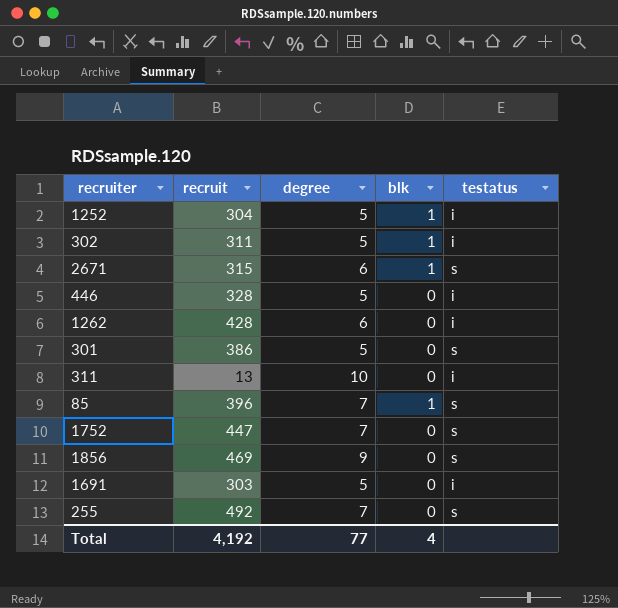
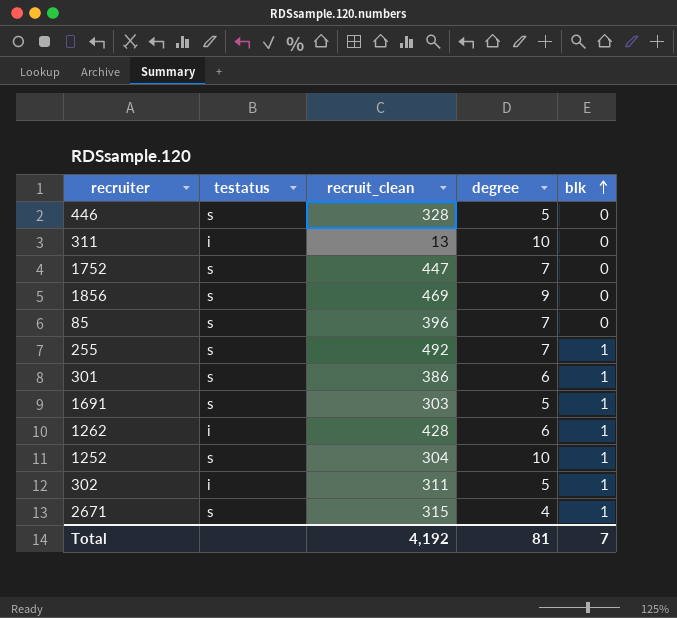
row order: none -> blk ascending
column testatus | position: 5 -> 2
column name: recruit -> recruit_clean
446 | testatus: i -> s
85 | blk: 1 -> 0
255 | blk: 0 -> 1
301 | degree: 5 -> 6
301 | blk: 0 -> 1
1691 | testatus: i -> s
1691 | blk: 0 -> 1
1262 | blk: 0 -> 1
1252 | testatus: i -> s
1252 | degree: 5 -> 10
2671 | degree: 6 -> 4
Total | degree: 77 -> 81
Total | blk: 4 -> 7

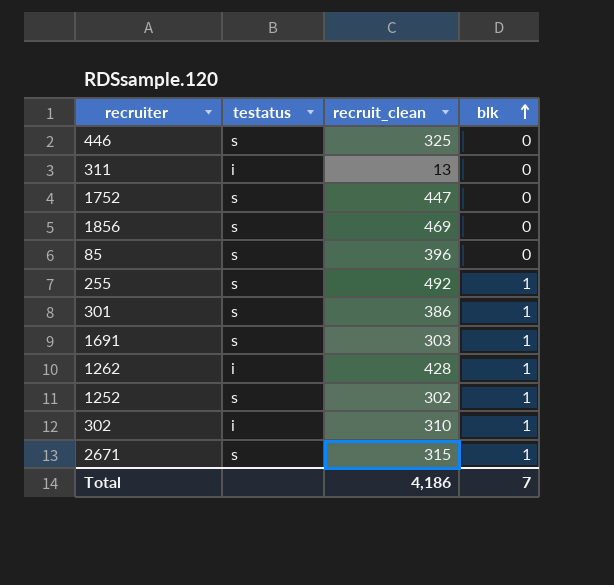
column degree | position: 4 -> none
446 | recruit_clean: 328 -> 325
1252 | recruit_clean: 304 -> 302
302 | recruit_clean: 311 -> 310
Total | recruit_clean: 4,192 -> 4,186

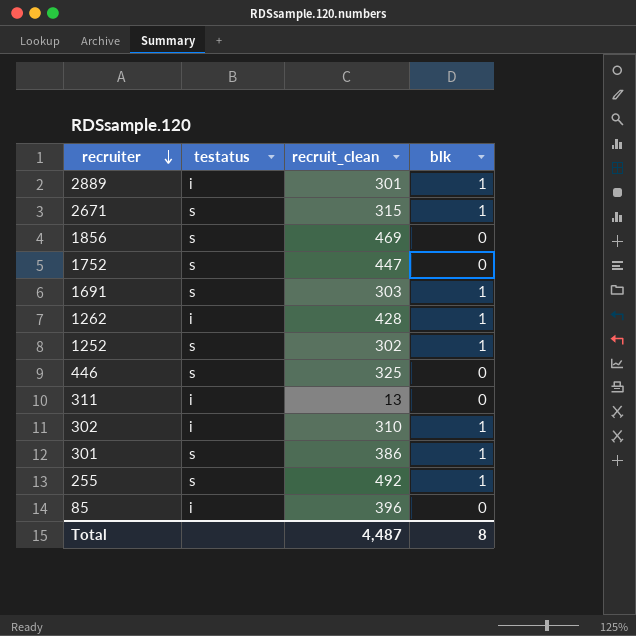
row order: blk ascending -> recruiter descending
row 2889: none -> i | 301 | 1
85 | testatus: s -> i
Total | recruit_clean: 4,186 -> 4,487
Total | blk: 7 -> 8

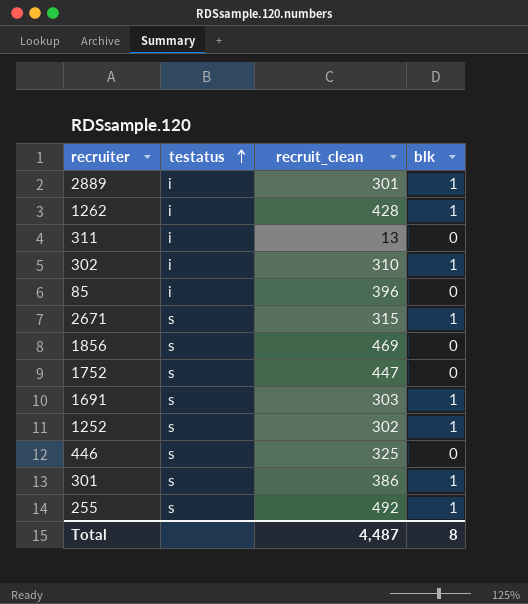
row order: recruiter descending -> testatus ascending

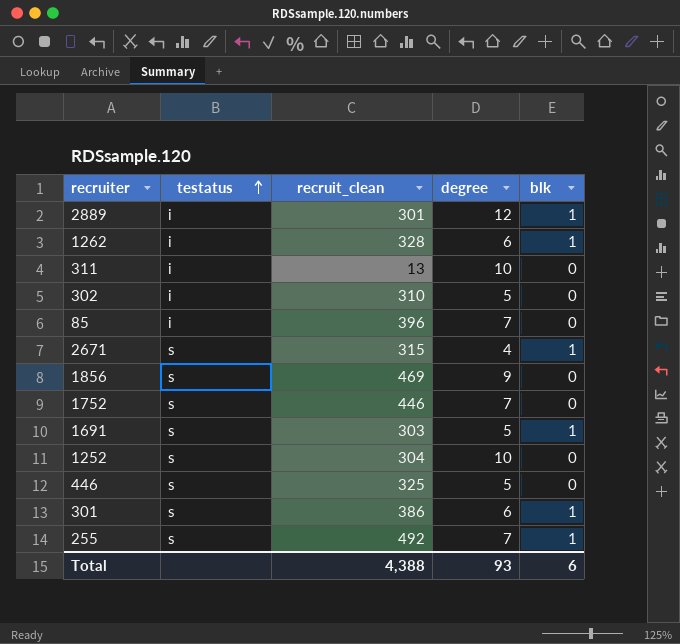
column degree | position: none -> 4
1262 | recruit_clean: 428 -> 328
302 | blk: 1 -> 0
1752 | recruit_clean: 447 -> 446
1252 | recruit_clean: 302 -> 304
1252 | blk: 1 -> 0
Total | recruit_clean: 4,487 -> 4,388
Total | blk: 8 -> 6

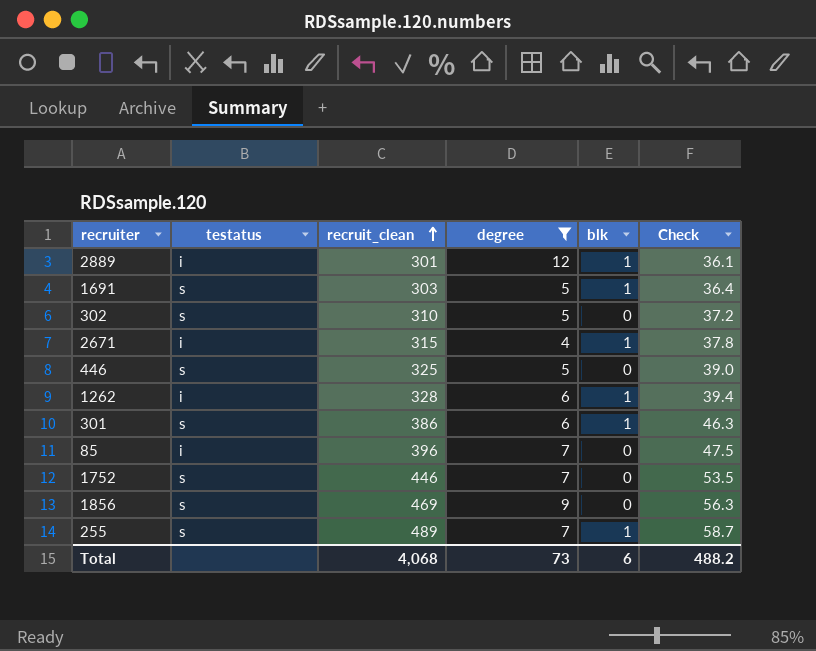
filter: none -> degree != 10
row order: testatus ascending -> recruit_clean ascending
column Check | formula: none -> [recruit_clean] * 0.12
302 | testatus: i -> s
2671 | testatus: s -> i
255 | recruit_clean: 492 -> 489
Total | recruit_clean: 4,388 -> 4,068
Total | degree: 93 -> 73

